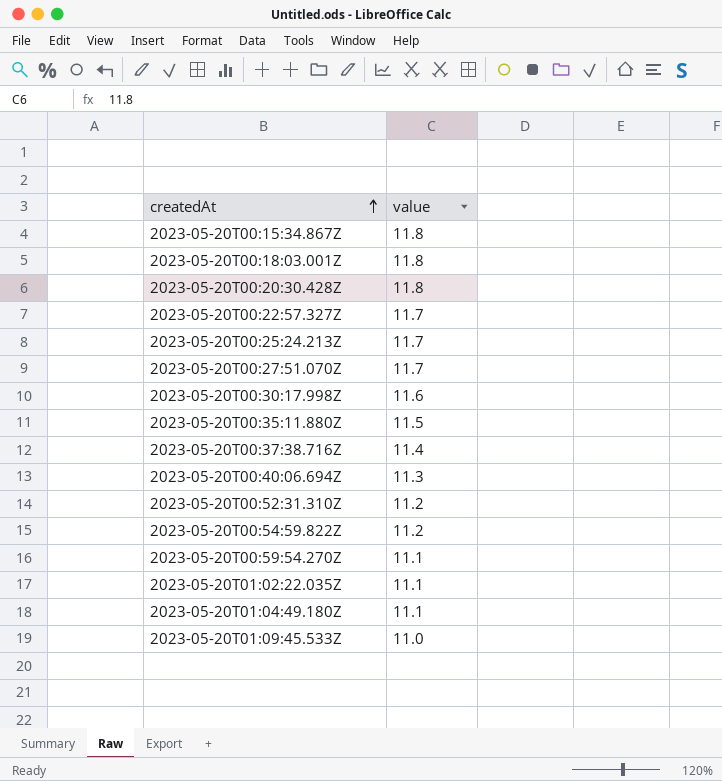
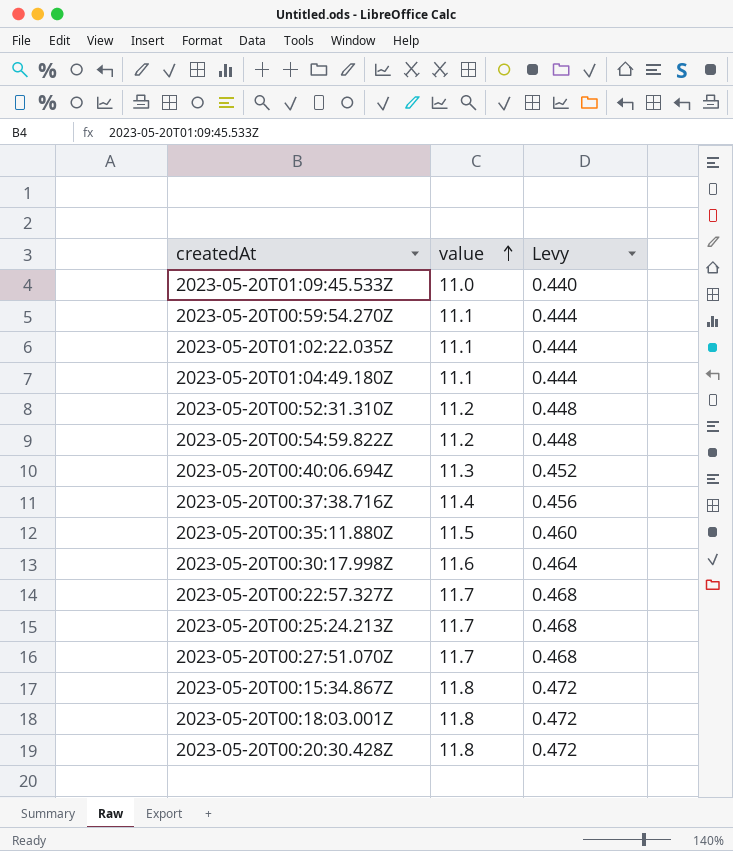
row order: createdAt ascending -> value ascending
column Levy | formula: none -> [value] * 0.04

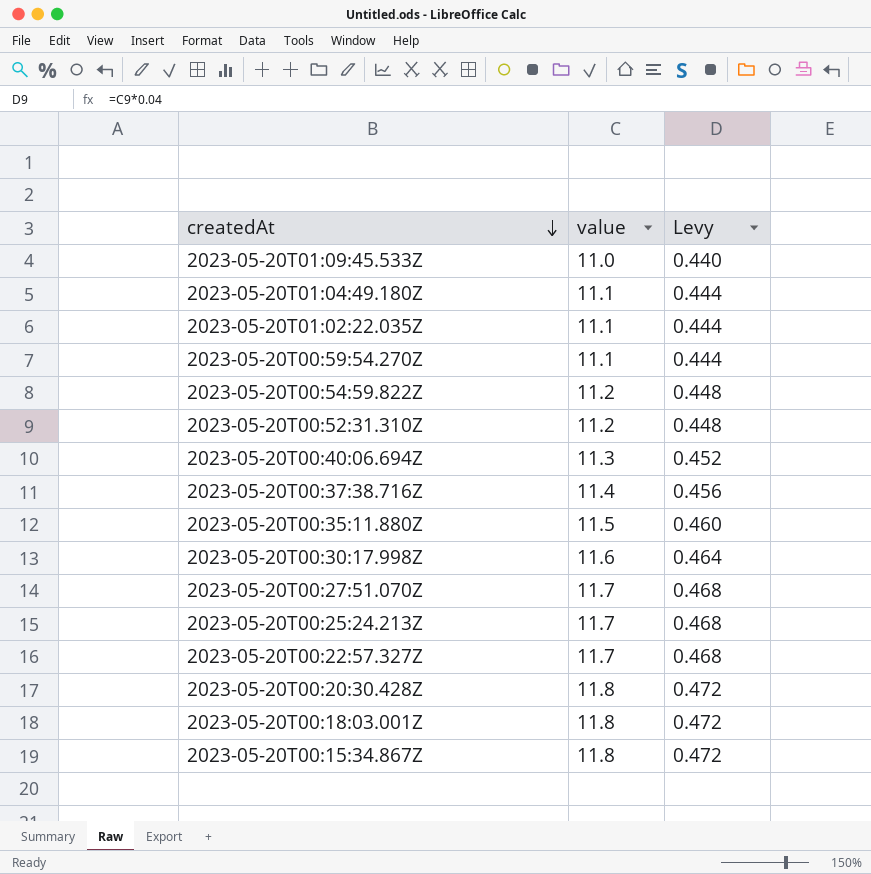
row order: value ascending -> createdAt descending

